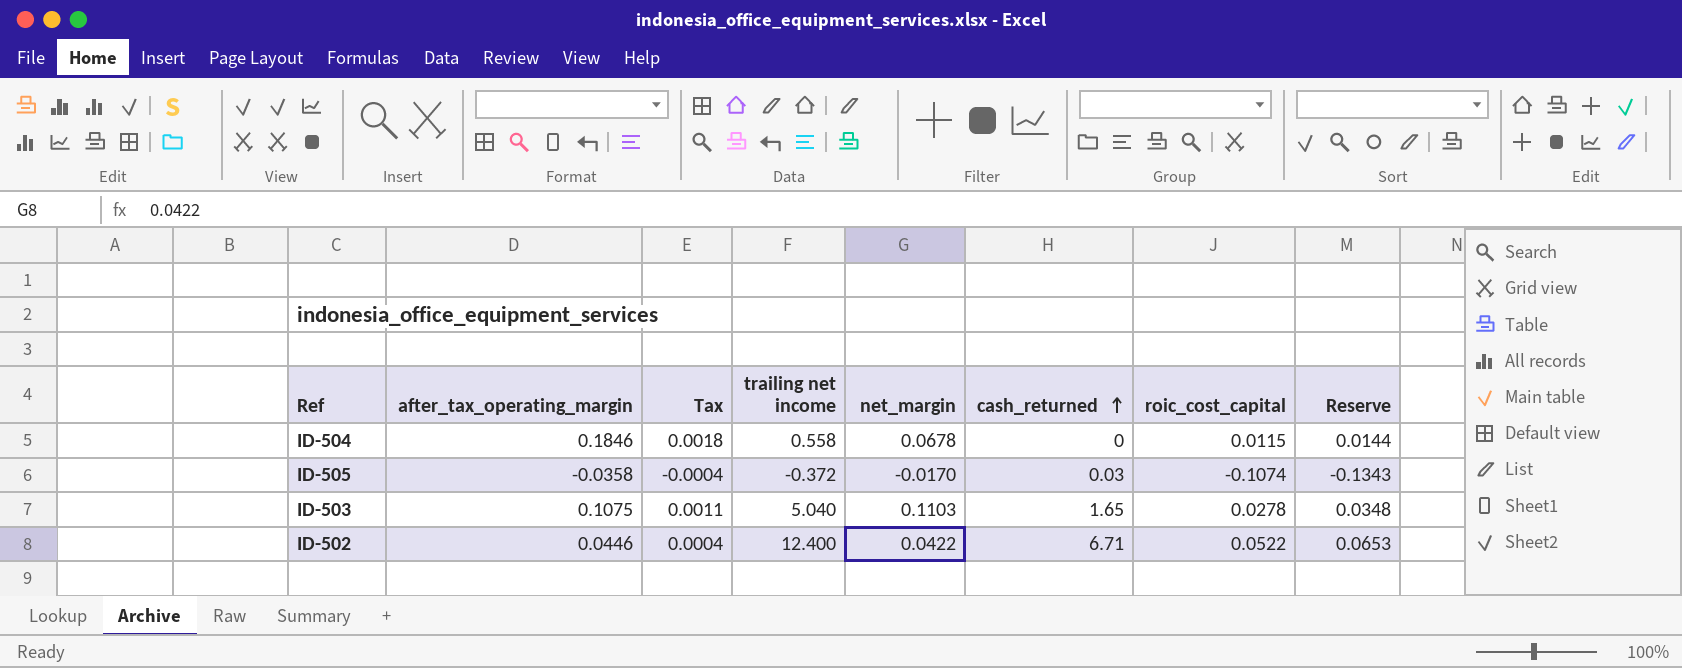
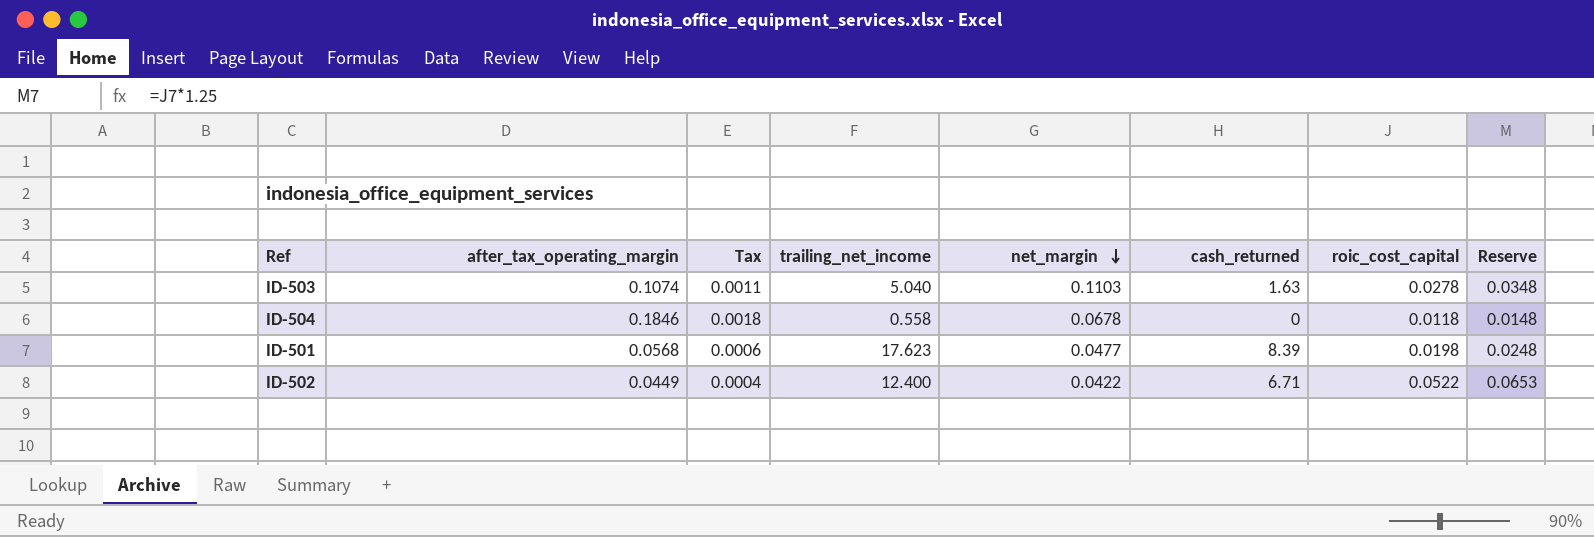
row order: cash_returned ascending -> net_margin descending
column name: trailing net income -> trailing_net_income
row ID-505: -0.0358 | -0.0004 | -0.372 | -0.0170 | 0.03 | -0.1074 | -0.1343 -> none
ID-503 | after_tax_operating_margin: 0.1075 -> 0.1074
ID-503 | cash_returned: 1.65 -> 1.63
ID-504 | roic_cost_capital: 0.0115 -> 0.0118
ID-504 | Reserve: 0.0144 -> 0.0148
row ID-501: none -> 0.0568 | 0.0006 | 17.623 | 0.0477 | 8.39 | 0.0198 | 0.0248
ID-502 | after_tax_operating_margin: 0.0446 -> 0.0449

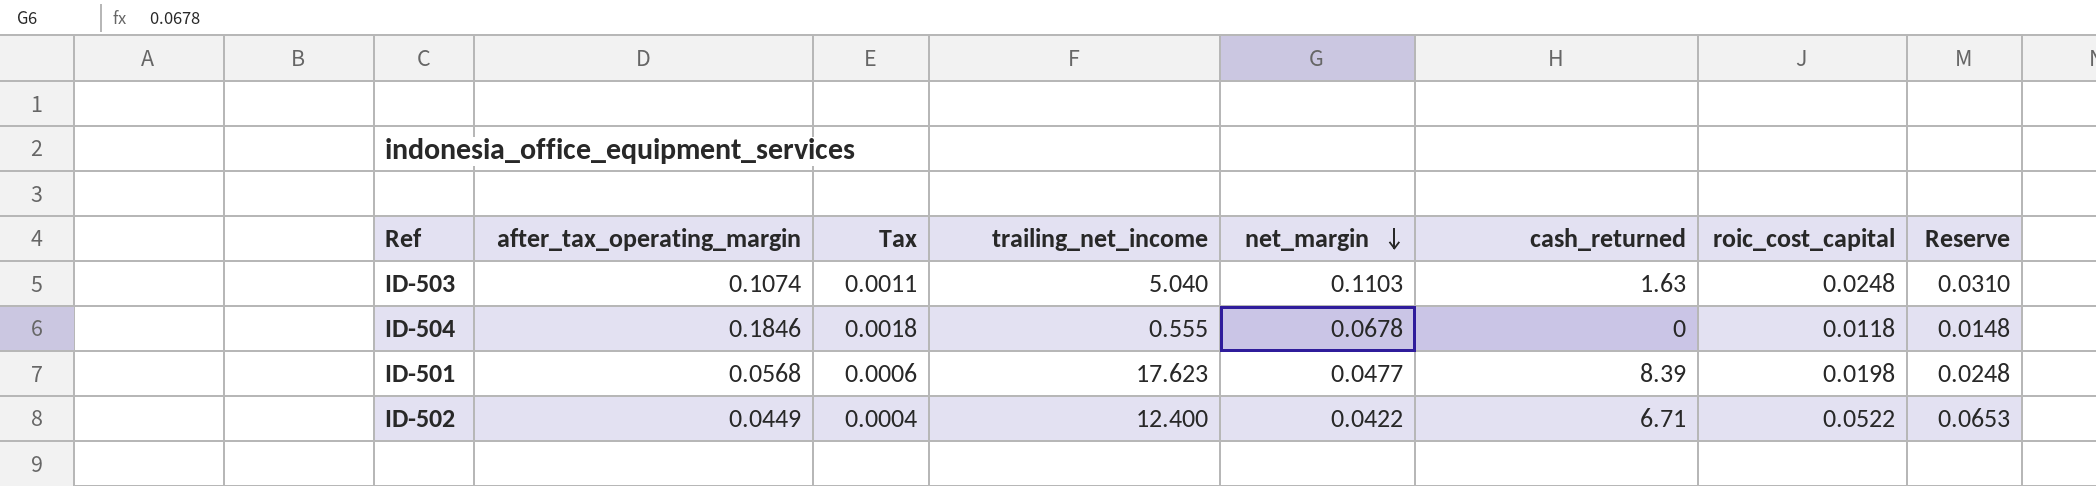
ID-503 | roic_cost_capital: 0.0278 -> 0.0248
ID-503 | Reserve: 0.0348 -> 0.0310
ID-504 | trailing_net_income: 0.558 -> 0.555

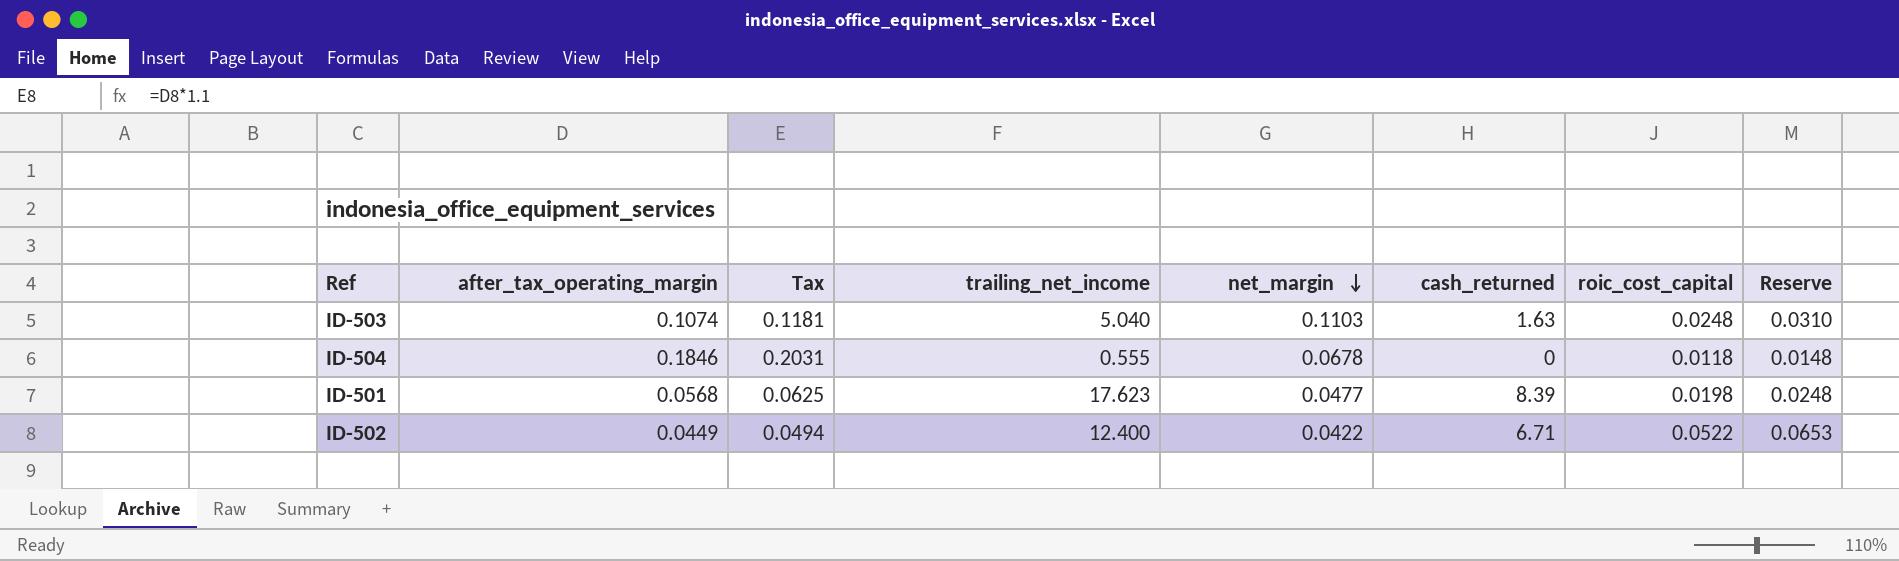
column Tax | formula: [after_tax_operating_margin] * 0.01 -> [after_tax_operating_margin] * 1.1

